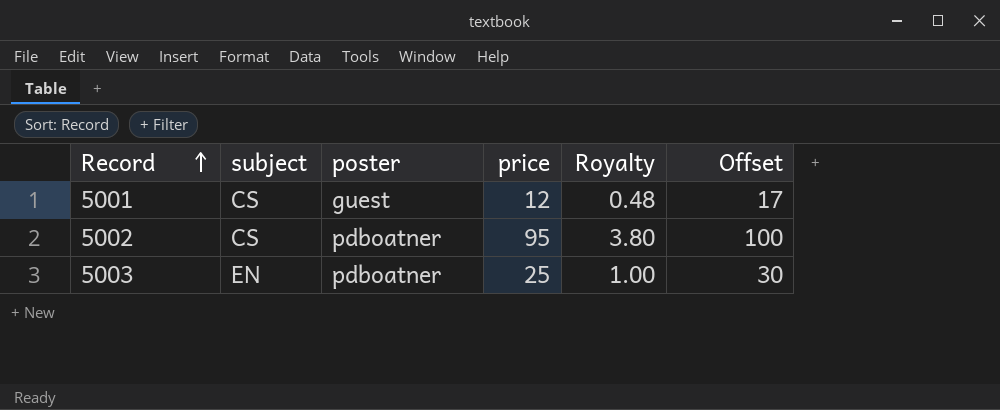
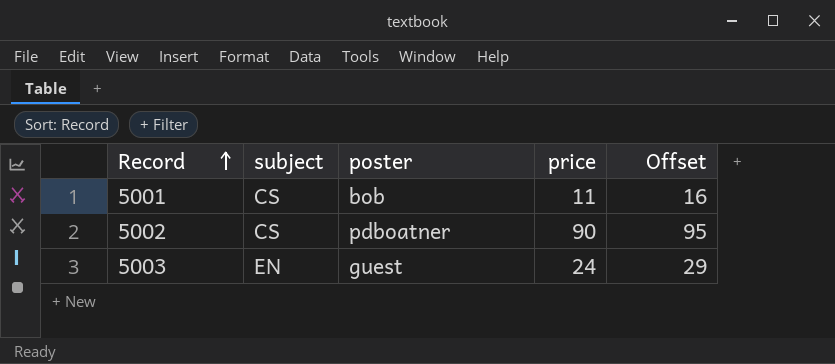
column Royalty | formula: [price] * 0.04 -> none
5001 | poster: guest -> bob
5001 | price: 12 -> 11
5001 | Offset: 17 -> 16
5002 | price: 95 -> 90
5002 | Offset: 100 -> 95
5003 | poster: pdboatner -> guest
5003 | price: 25 -> 24
5003 | Offset: 30 -> 29

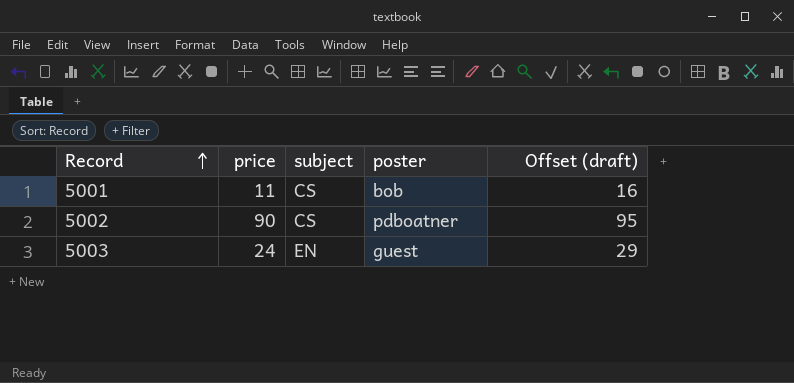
column price | position: 4 -> 2
column name: Offset -> Offset (draft)

